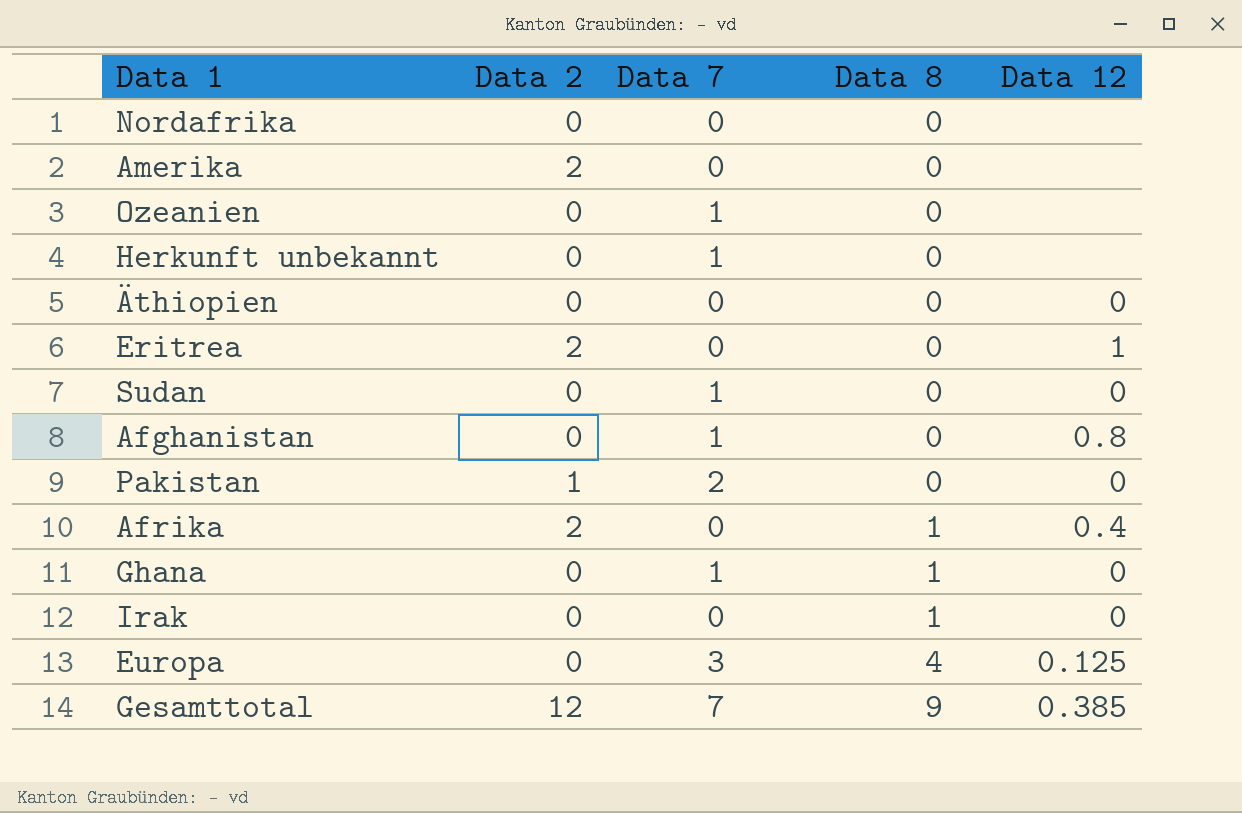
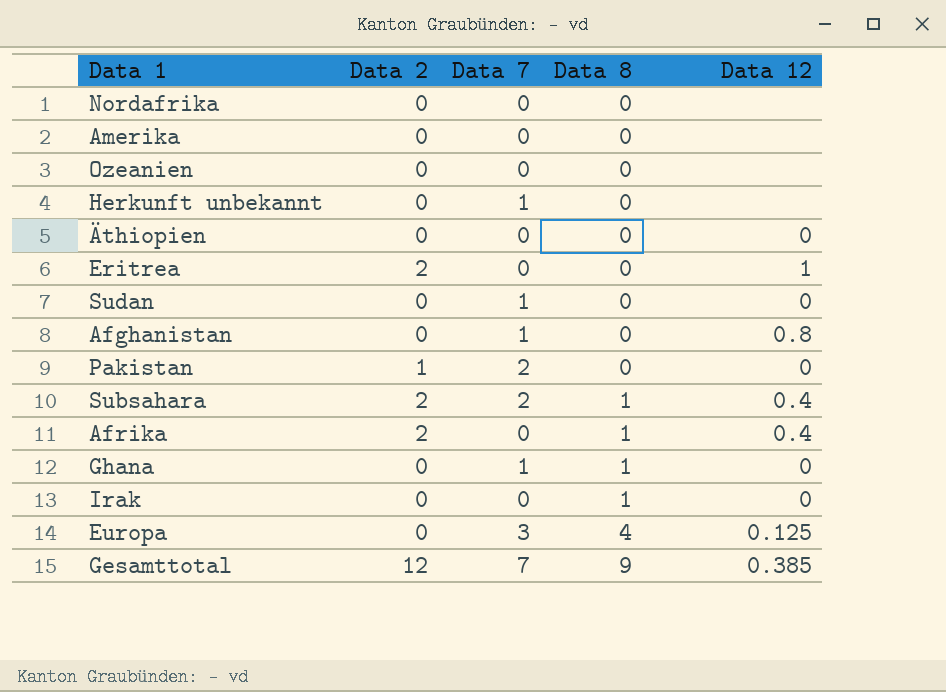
Amerika | Data 2: 2 -> 0
Ozeanien | Data 7: 1 -> 0
row Subsahara: none -> 2 | 2 | 1 | 0.4

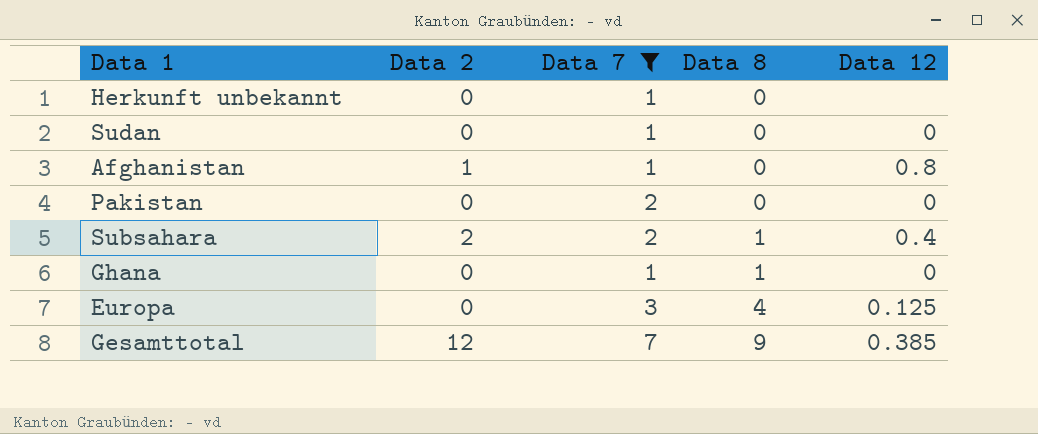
filter: none -> Data 7 != 0
Afghanistan | Data 2: 0 -> 1
Pakistan | Data 2: 1 -> 0

